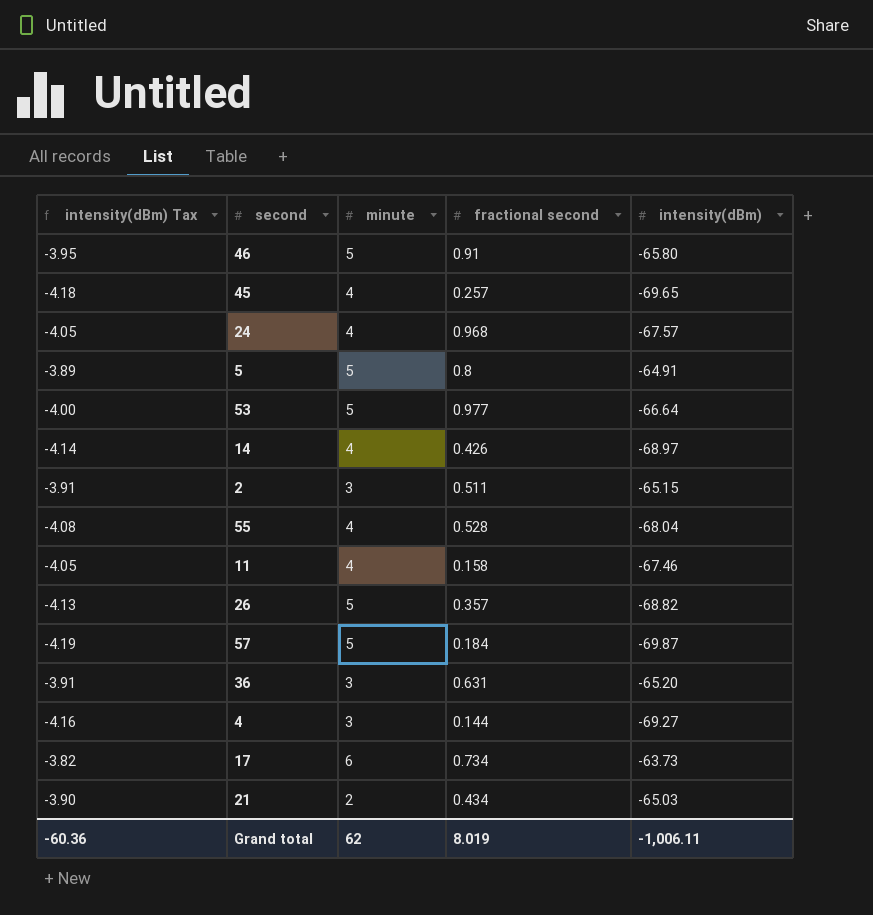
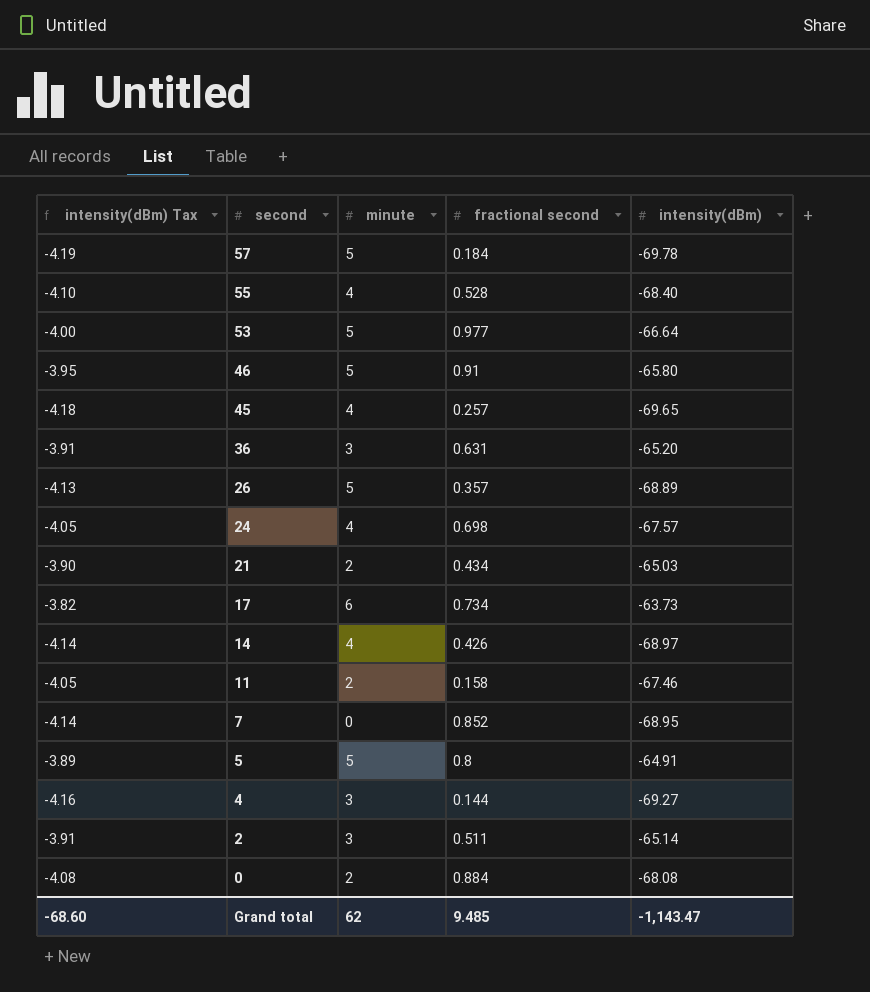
row order: none -> second descending
57 | intensity(dBm): -69.87 -> -69.78
55 | intensity(dBm) Tax: -4.08 -> -4.10
55 | intensity(dBm): -68.04 -> -68.40
26 | intensity(dBm): -68.82 -> -68.89
24 | fractional second: 0.968 -> 0.698
11 | minute: 4 -> 2
row 7: none -> -4.14 | 0 | 0.852 | -68.95
2 | intensity(dBm): -65.15 -> -65.14
row 0: none -> -4.08 | 2 | 0.884 | -68.08
Grand total | intensity(dBm) Tax: -60.36 -> -68.60
Grand total | fractional second: 8.019 -> 9.485
Grand total | intensity(dBm): -1,006.11 -> -1,143.47

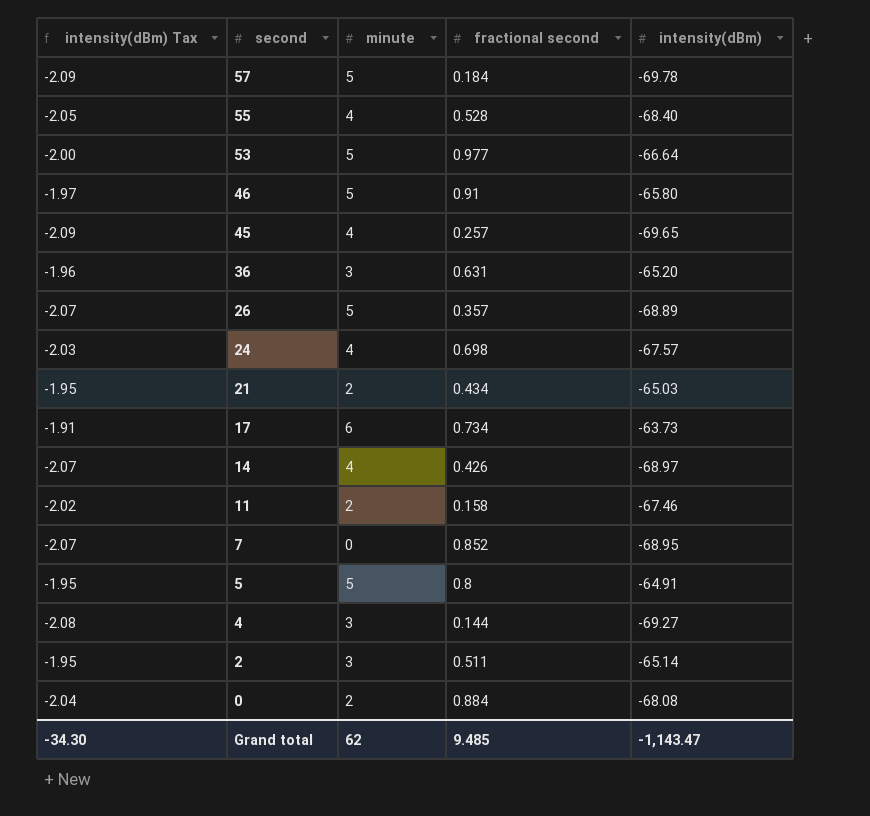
column intensity(dBm) Tax | formula: [intensity(dBm)] * 0.06 -> [intensity(dBm)] * 0.03
Grand total | intensity(dBm) Tax: -68.60 -> -34.30

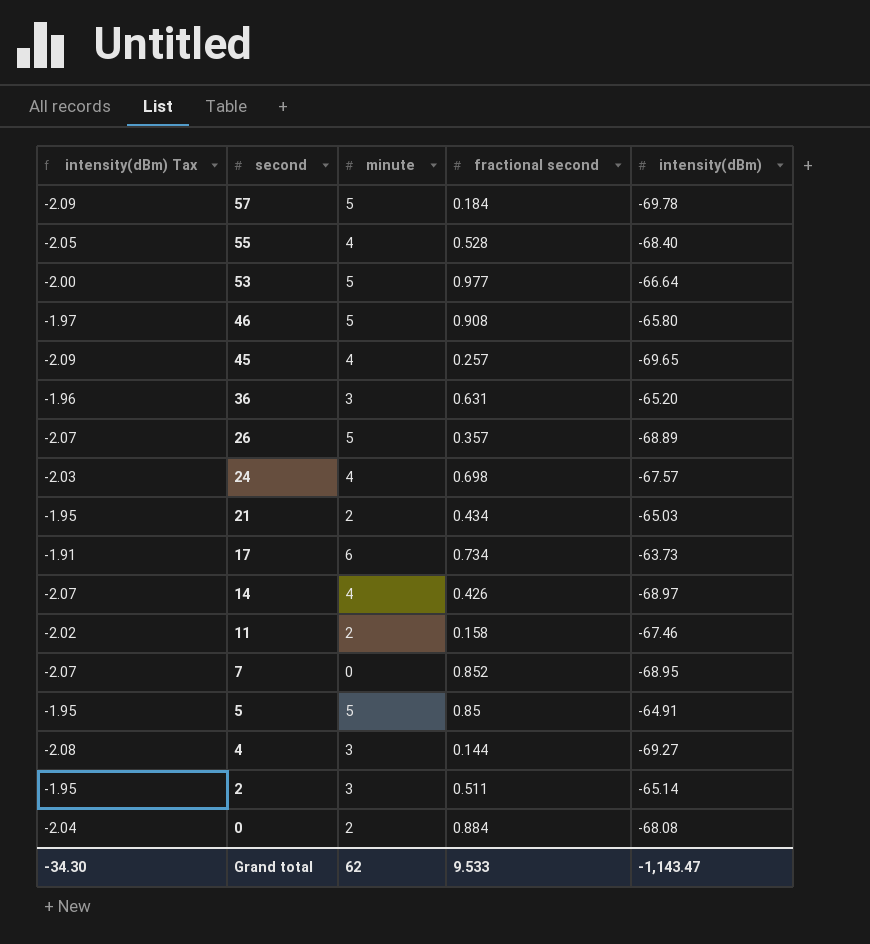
46 | fractional second: 0.91 -> 0.908
5 | fractional second: 0.8 -> 0.85
Grand total | fractional second: 9.485 -> 9.533

